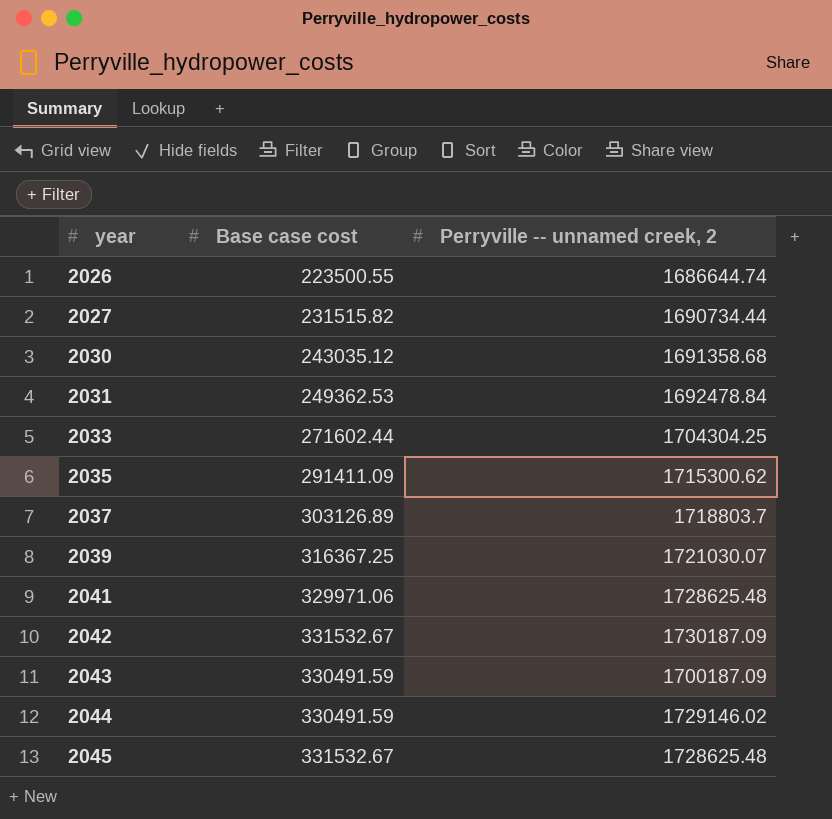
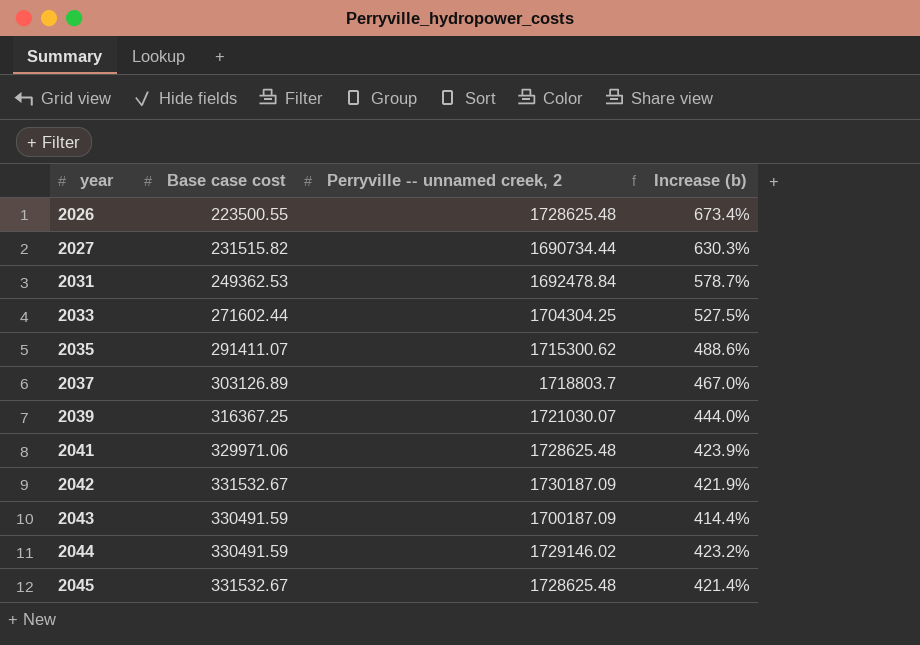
column Increase (b) | formula: none -> ([Perryville -- unnamed creek, 2] - [Base case cost]) / [Base case cost]
row 2030: 243035.12 | 1691358.68 -> none
2026 | Perryville -- unnamed creek, 2: 1686644.74 -> 1728625.48
2035 | Base case cost: 291411.09 -> 291411.07

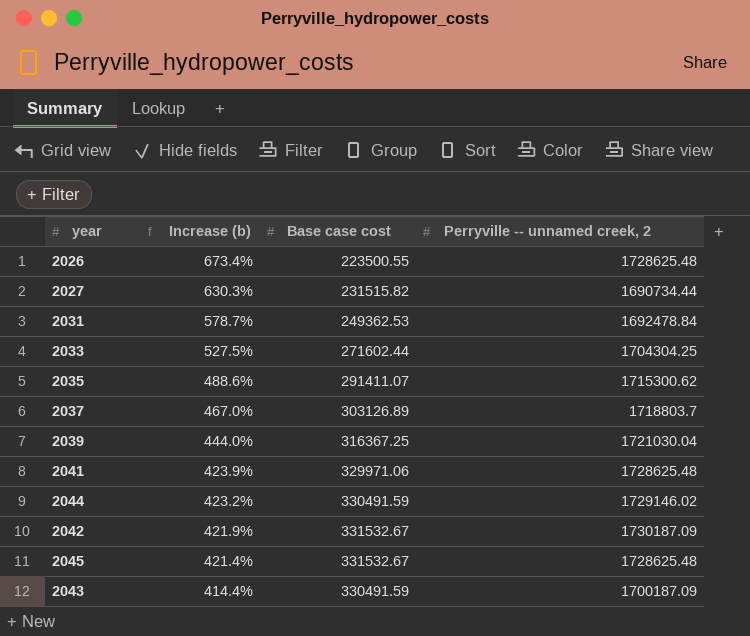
row order: year ascending -> Increase (b) descending
column Increase (b) | position: 4 -> 2
2039 | Perryville -- unnamed creek, 2: 1721030.07 -> 1721030.04

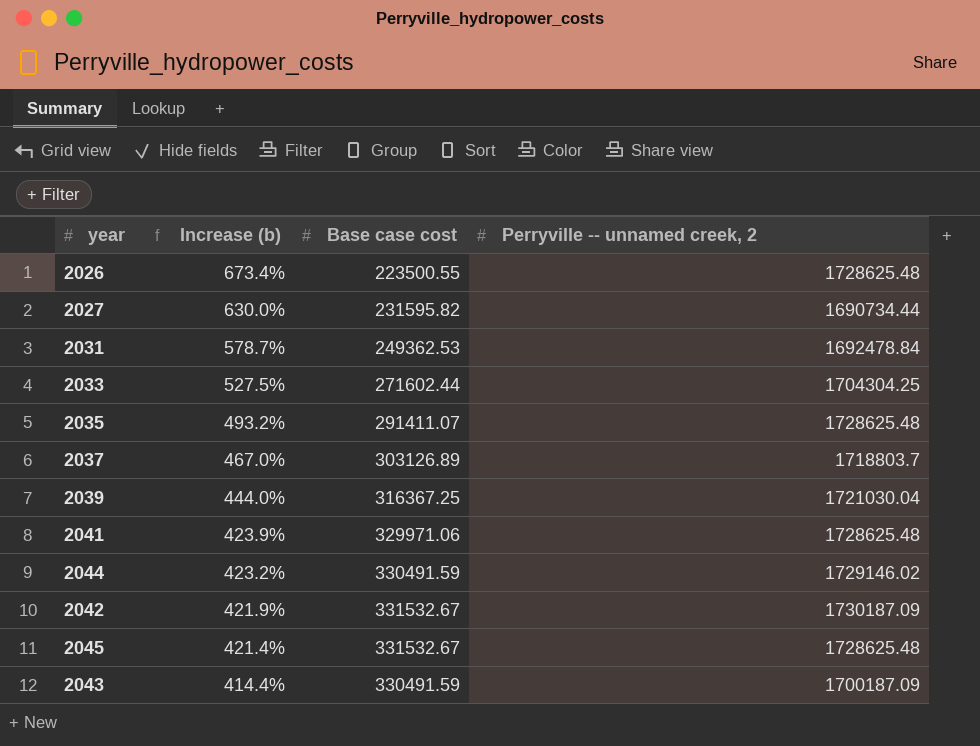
2027 | Increase (b): 630.3% -> 630.0%
2027 | Base case cost: 231515.82 -> 231595.82
2035 | Increase (b): 488.6% -> 493.2%
2035 | Perryville -- unnamed creek, 2: 1715300.62 -> 1728625.48

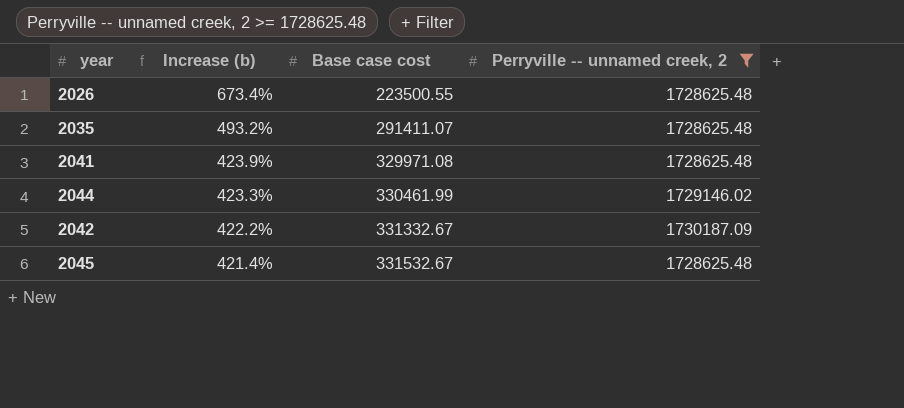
filter: none -> Perryville -- unnamed creek, 2 >= 1728625.48
2041 | Base case cost: 329971.06 -> 329971.08
2044 | Increase (b): 423.2% -> 423.3%
2044 | Base case cost: 330491.59 -> 330461.99
2042 | Increase (b): 421.9% -> 422.2%
2042 | Base case cost: 331532.67 -> 331332.67

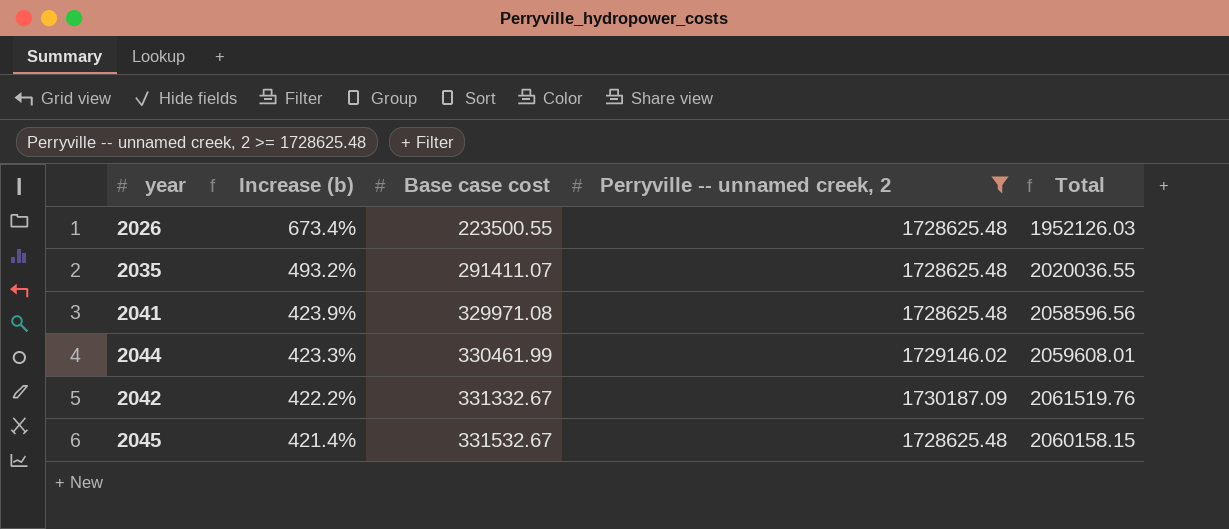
column Total | formula: none -> [Base case cost] + [Perryville -- unnamed creek, 2]

